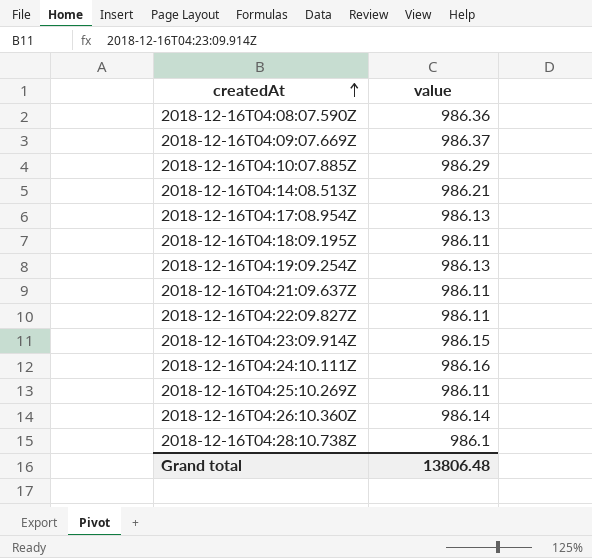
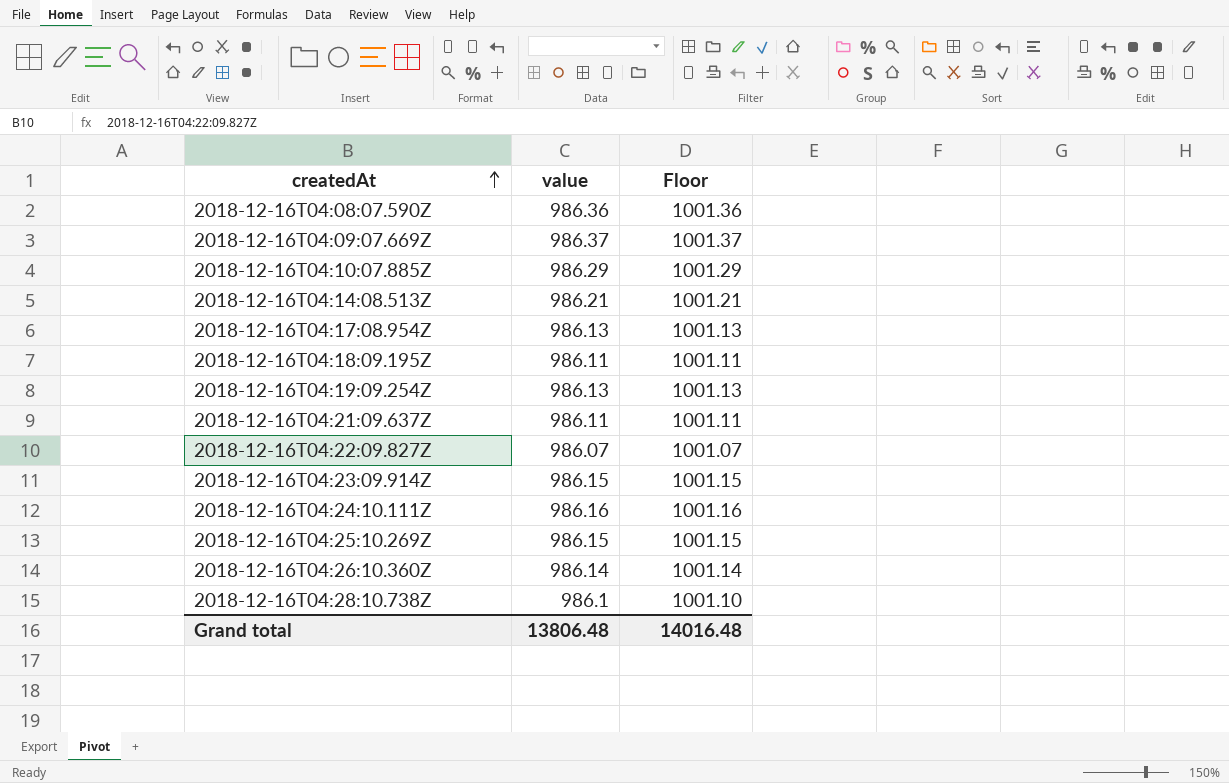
column Floor | formula: none -> [value] + 15
2018-12-16T04:22:09.827Z | value: 986.11 -> 986.07
2018-12-16T04:25:10.269Z | value: 986.11 -> 986.15

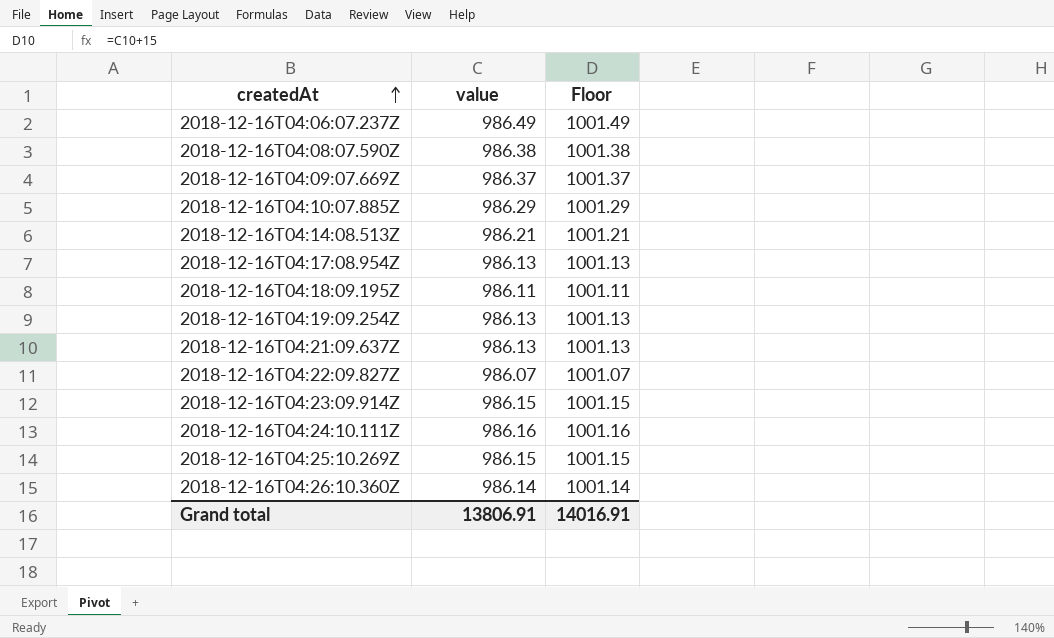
row 2018-12-16T04:28:10.738Z: 986.1 | 1001.10 -> none
row 2018-12-16T04:06:07.237Z: none -> 986.49 | 1001.49
2018-12-16T04:08:07.590Z | value: 986.36 -> 986.38
2018-12-16T04:08:07.590Z | Floor: 1001.36 -> 1001.38
2018-12-16T04:21:09.637Z | value: 986.11 -> 986.13
2018-12-16T04:21:09.637Z | Floor: 1001.11 -> 1001.13
Grand total | value: 13806.48 -> 13806.91
Grand total | Floor: 14016.48 -> 14016.91

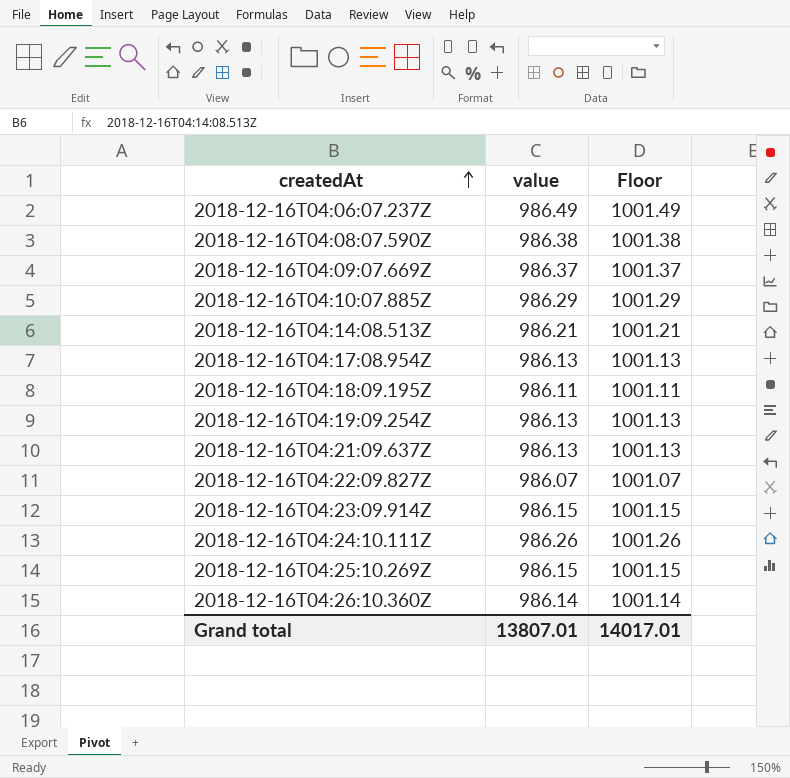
2018-12-16T04:24:10.111Z | value: 986.16 -> 986.26
2018-12-16T04:24:10.111Z | Floor: 1001.16 -> 1001.26
Grand total | value: 13806.91 -> 13807.01
Grand total | Floor: 14016.91 -> 14017.01

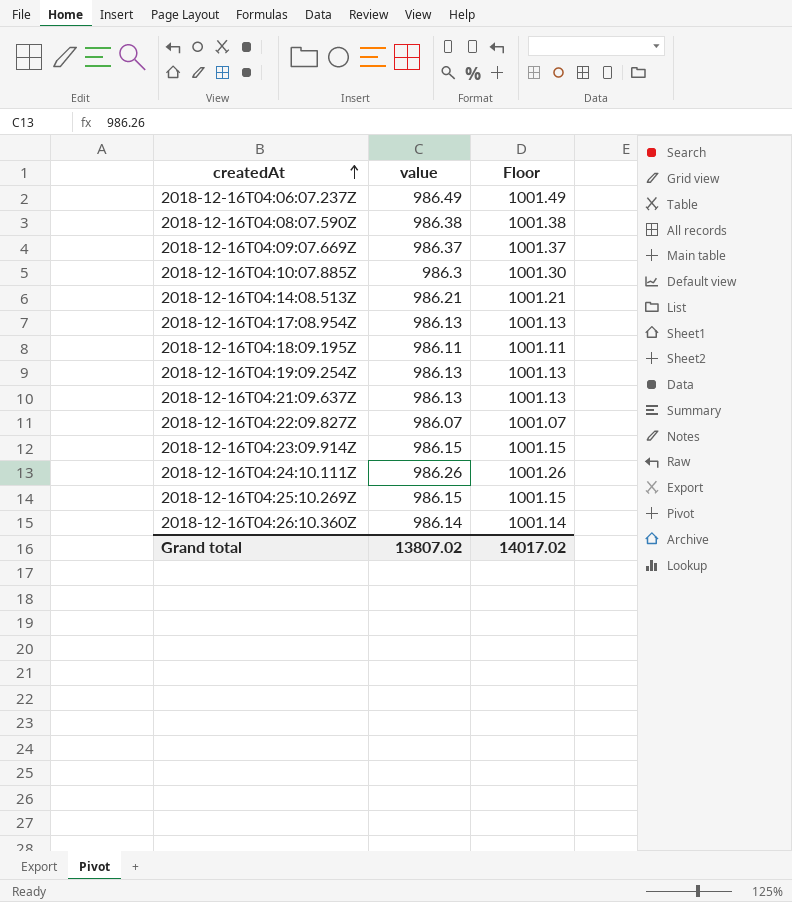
2018-12-16T04:10:07.885Z | value: 986.29 -> 986.3
2018-12-16T04:10:07.885Z | Floor: 1001.29 -> 1001.30
Grand total | value: 13807.01 -> 13807.02
Grand total | Floor: 14017.01 -> 14017.02

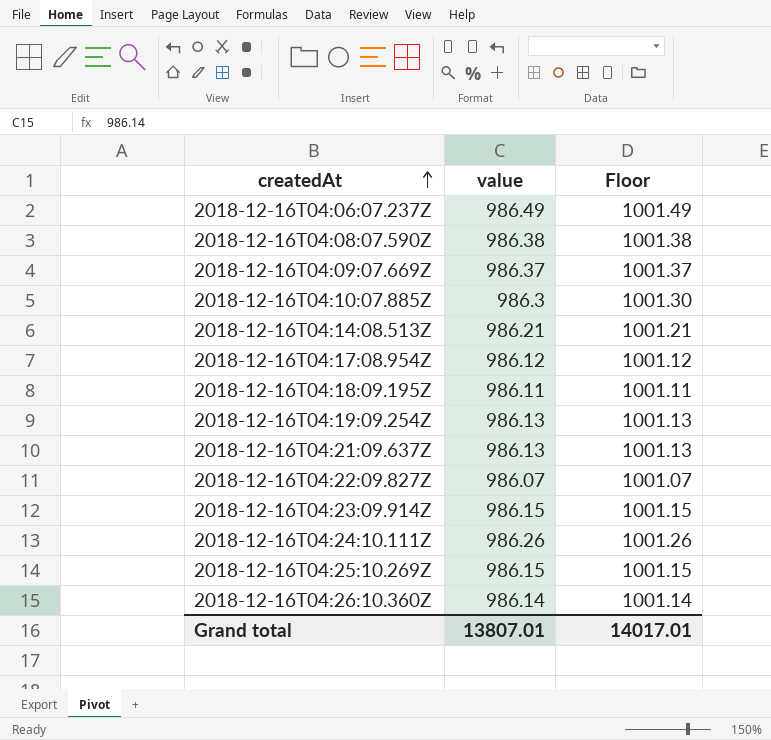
2018-12-16T04:17:08.954Z | value: 986.13 -> 986.12
2018-12-16T04:17:08.954Z | Floor: 1001.13 -> 1001.12
Grand total | value: 13807.02 -> 13807.01
Grand total | Floor: 14017.02 -> 14017.01

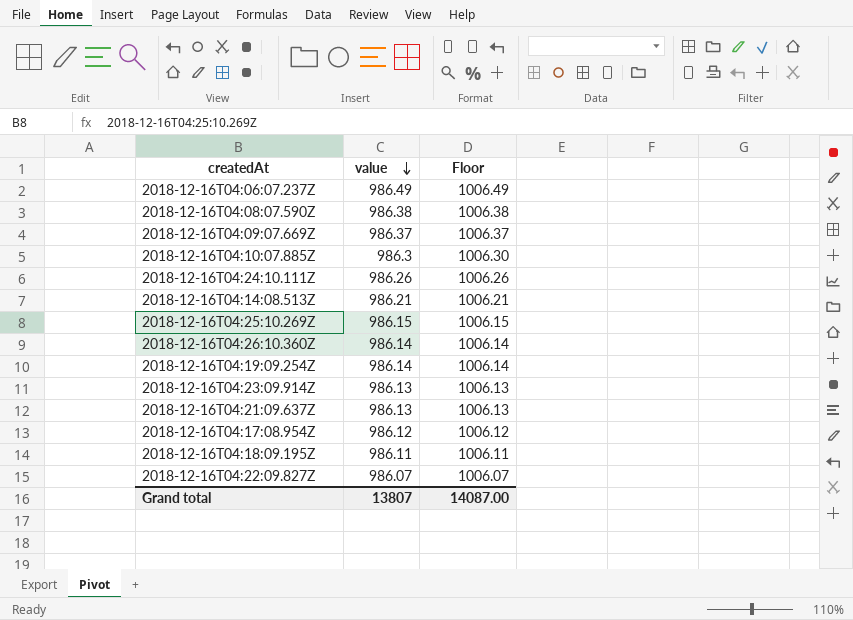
row order: createdAt ascending -> value descending
column Floor | formula: [value] + 15 -> [value] + 20
2018-12-16T04:19:09.254Z | value: 986.13 -> 986.14
2018-12-16T04:23:09.914Z | value: 986.15 -> 986.13
Grand total | value: 13807.01 -> 13807
Grand total | Floor: 14017.01 -> 14087.00

